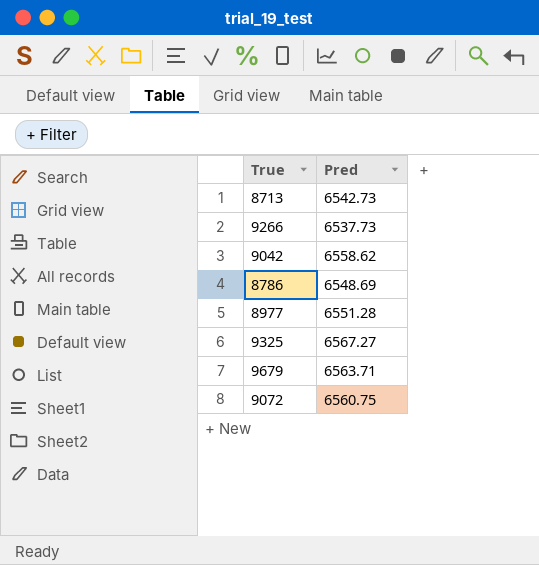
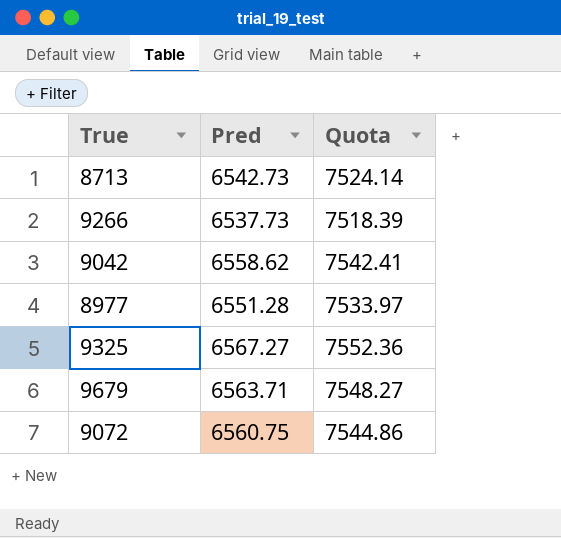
column Quota | formula: none -> [Pred] * 1.15
row 8786: 6548.69 -> none

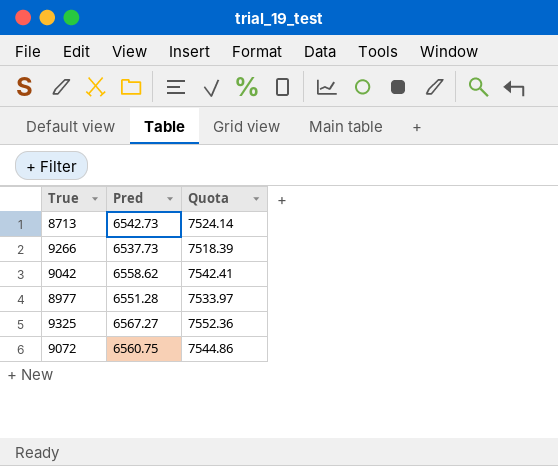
row 9679: 6563.71 | 7548.27 -> none

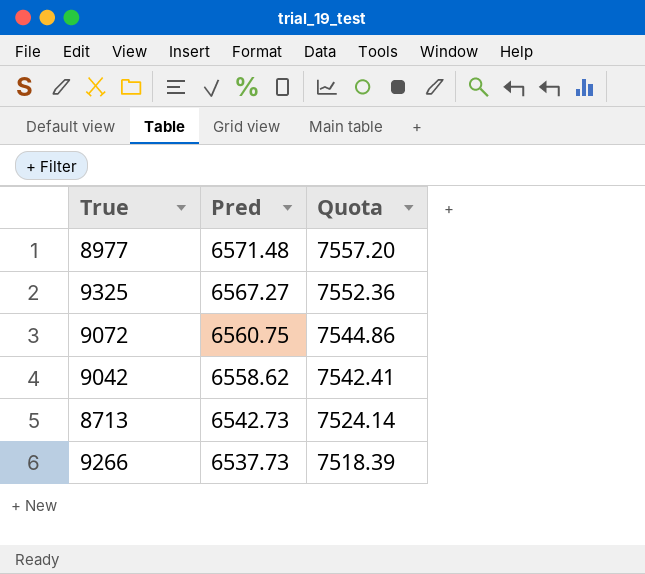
row order: none -> Pred descending
8977 | Pred: 6551.28 -> 6571.48
8977 | Quota: 7533.97 -> 7557.20

